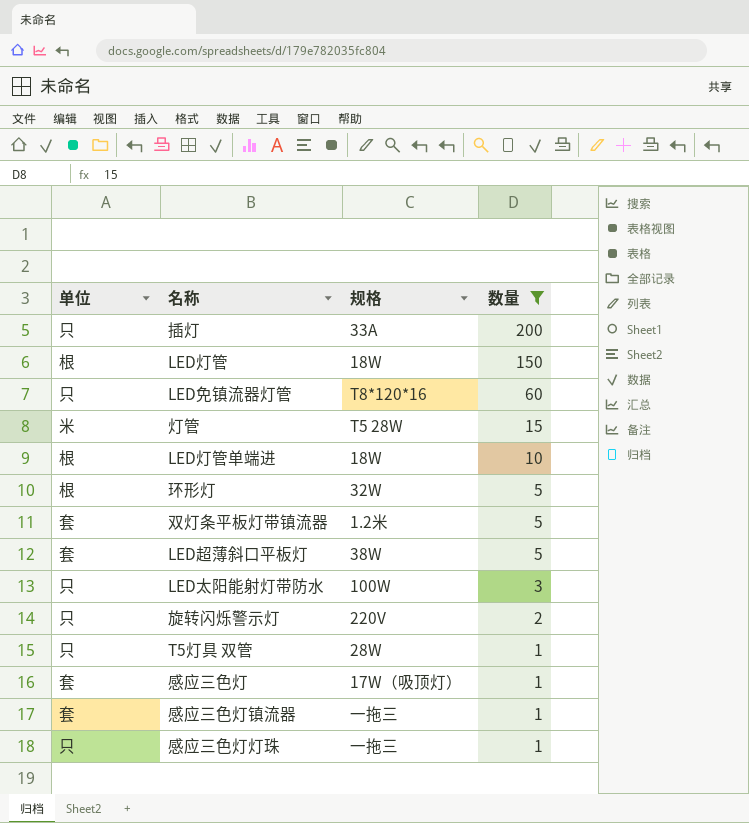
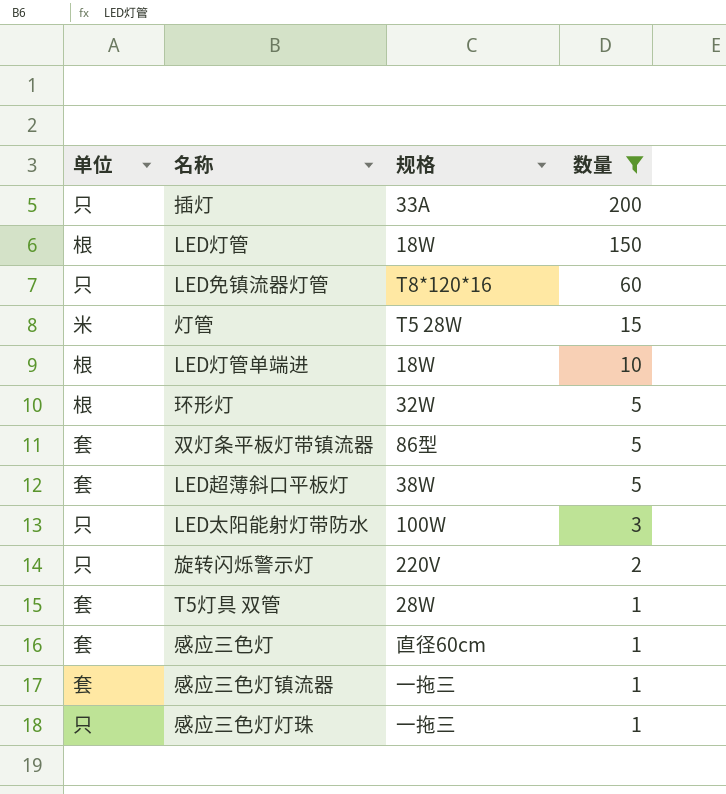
双灯条平板灯带镇流器 | 规格: 1.2米 -> 86型
T5灯具 双管 | 单位: 只 -> 套
感应三色灯 | 规格: 17W（吸顶灯） -> 直径60cm

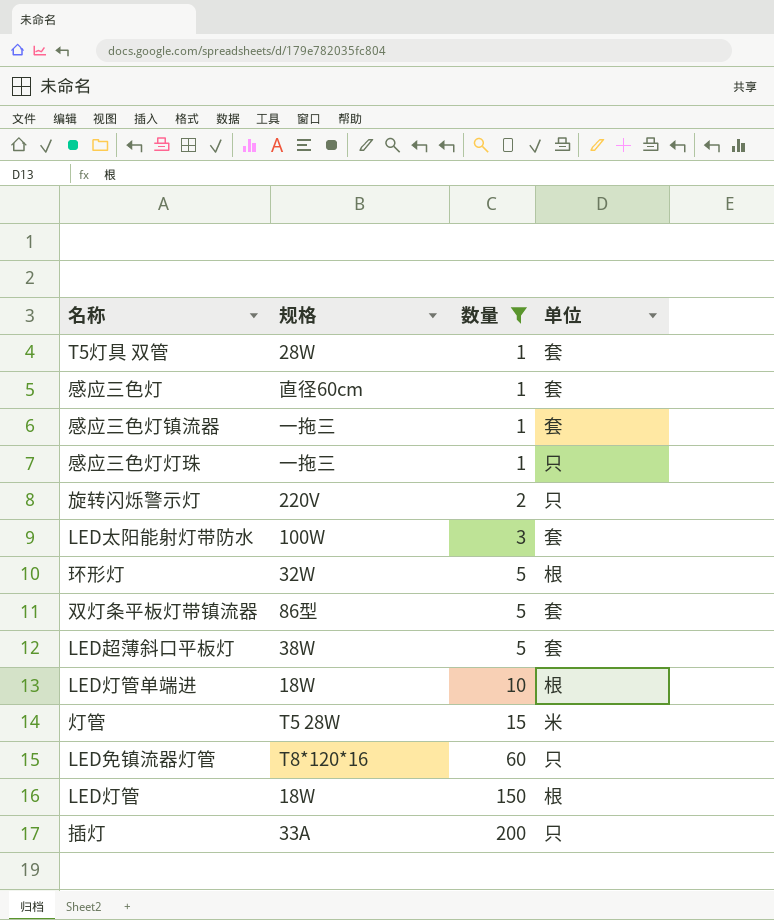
row order: 数量 descending -> 数量 ascending
column 单位 | position: 1 -> 4
LED太阳能射灯带防水 | 单位: 只 -> 套

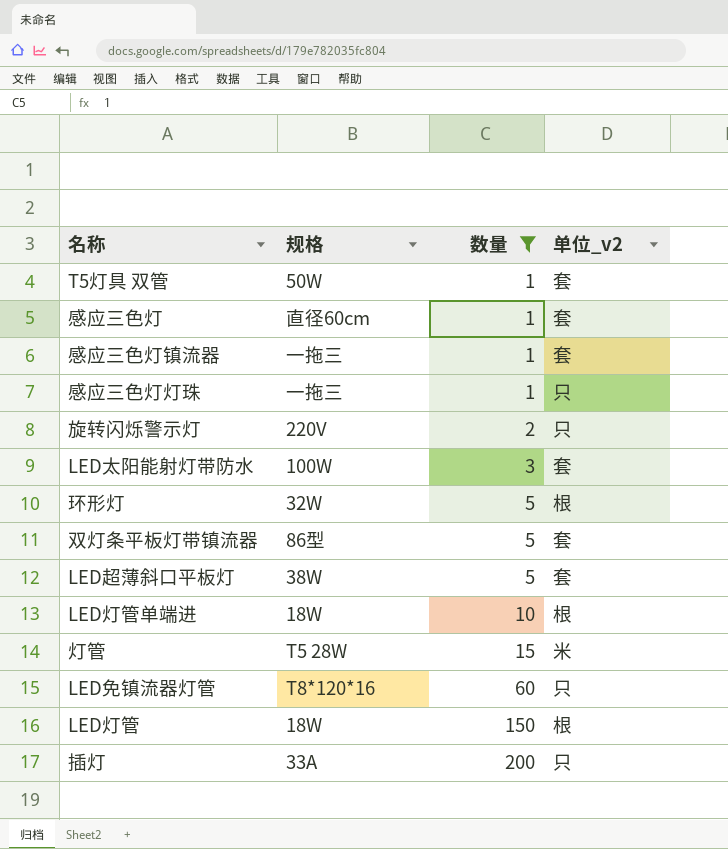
column name: 单位 -> 单位_v2
T5灯具 双管 | 规格: 28W -> 50W

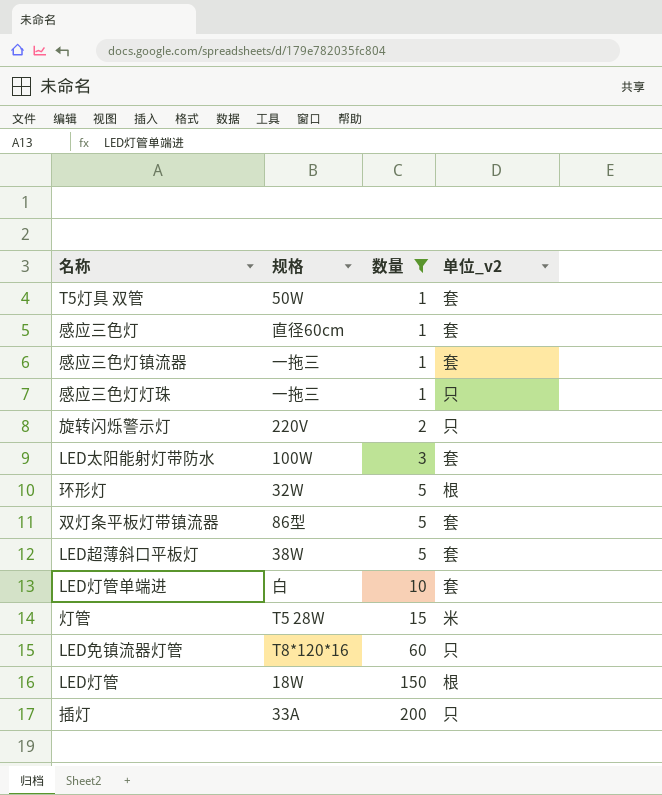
LED灯管单端进 | 规格: 18W -> 白
LED灯管单端进 | 单位_v2: 根 -> 套

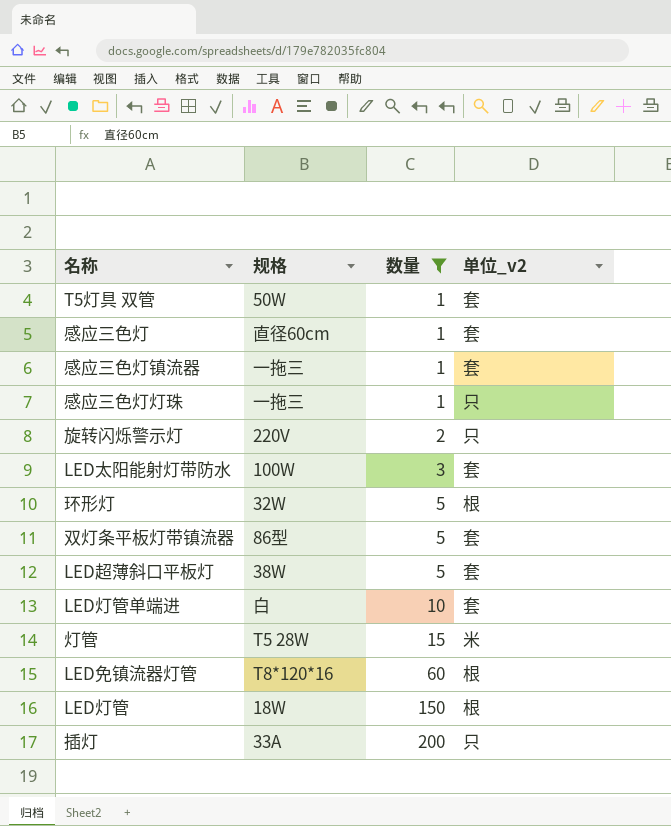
LED免镇流器灯管 | 单位_v2: 只 -> 根

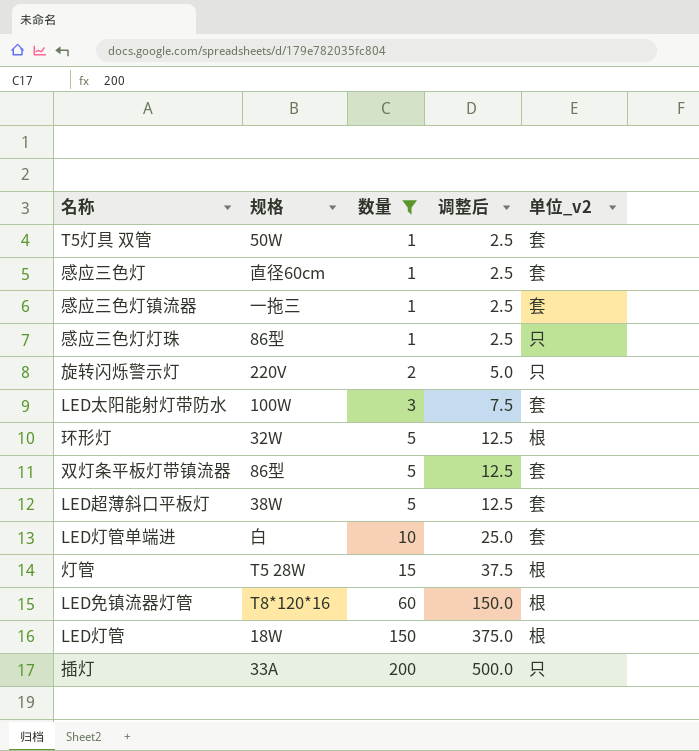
column 调整后 | formula: none -> [数量] * 2.5
感应三色灯灯珠 | 规格: 一拖三 -> 86型
灯管 | 单位_v2: 米 -> 根

